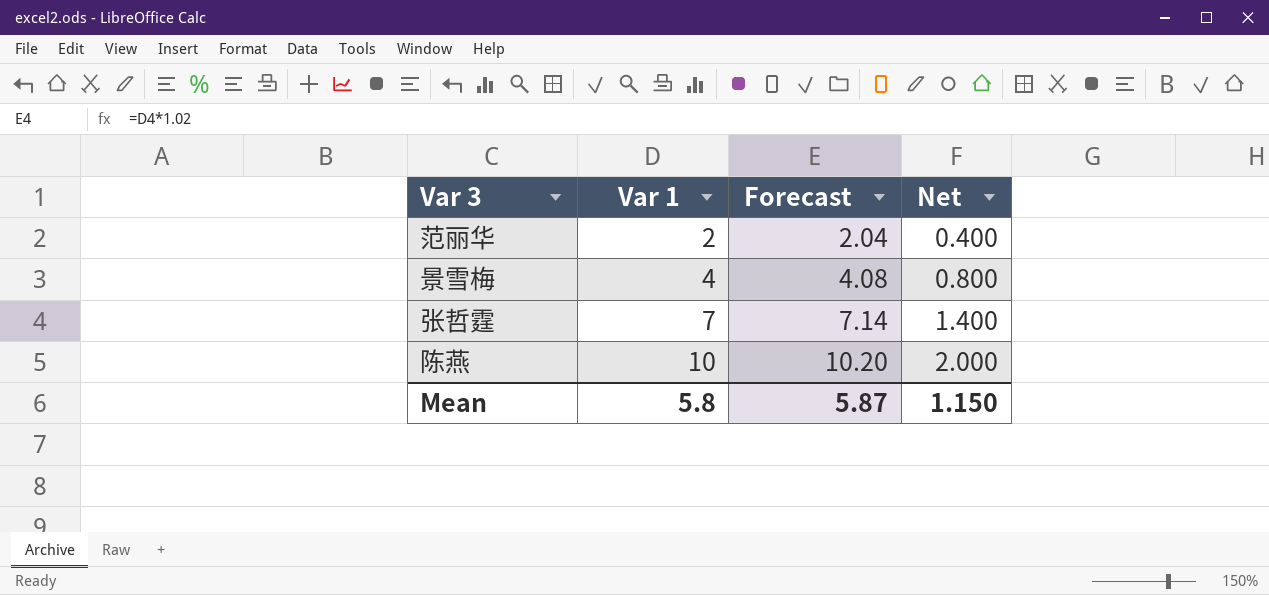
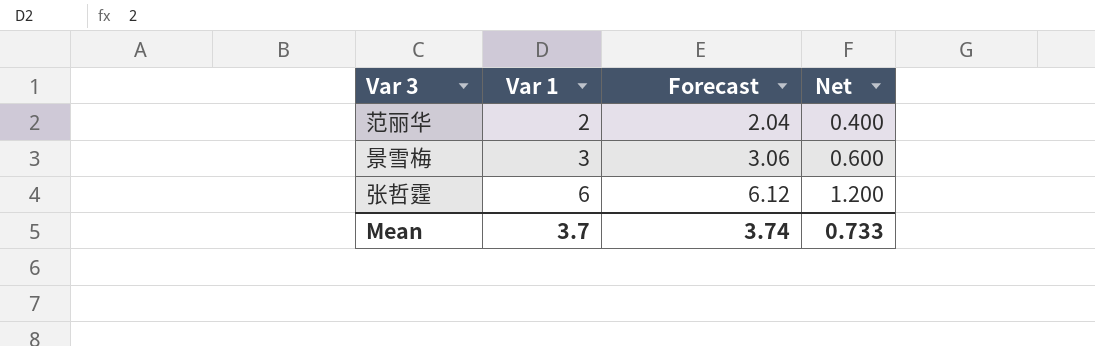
row 陈燕: 10 | 10.20 | 2.000 -> none
景雪梅 | Var 1: 4 -> 3
景雪梅 | Forecast: 4.08 -> 3.06
景雪梅 | Net: 0.800 -> 0.600
张哲霆 | Var 1: 7 -> 6
张哲霆 | Forecast: 7.14 -> 6.12
张哲霆 | Net: 1.400 -> 1.200
Mean | Var 1: 5.8 -> 3.7
Mean | Forecast: 5.87 -> 3.74
Mean | Net: 1.150 -> 0.733

